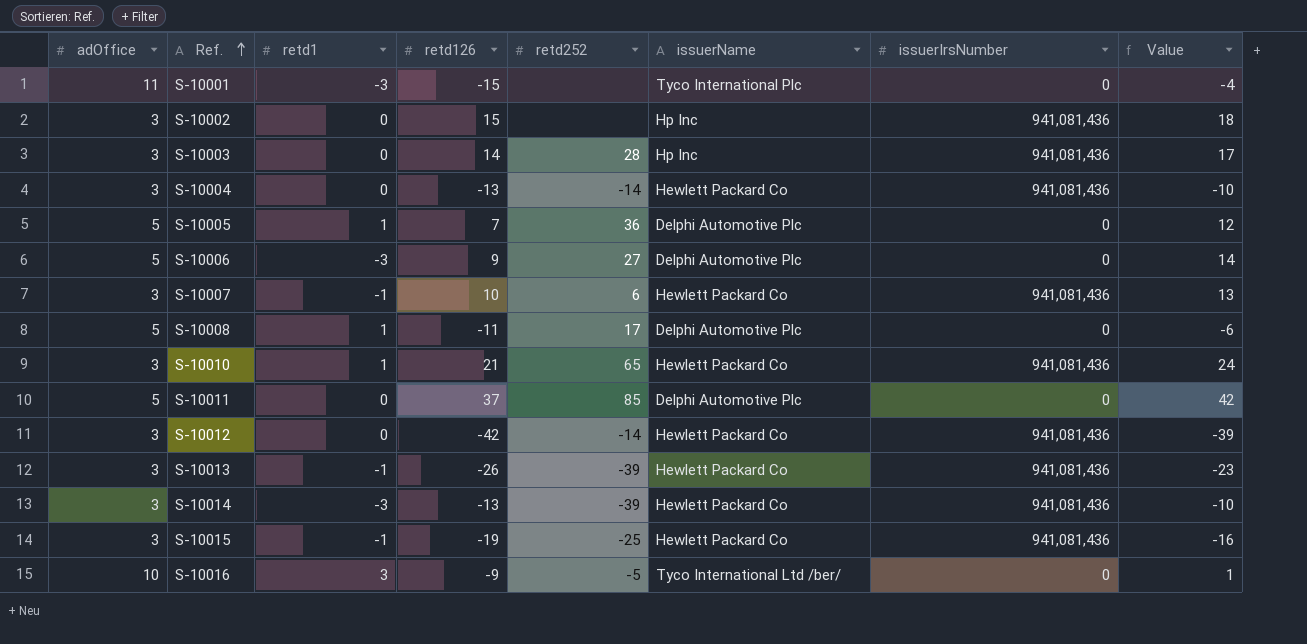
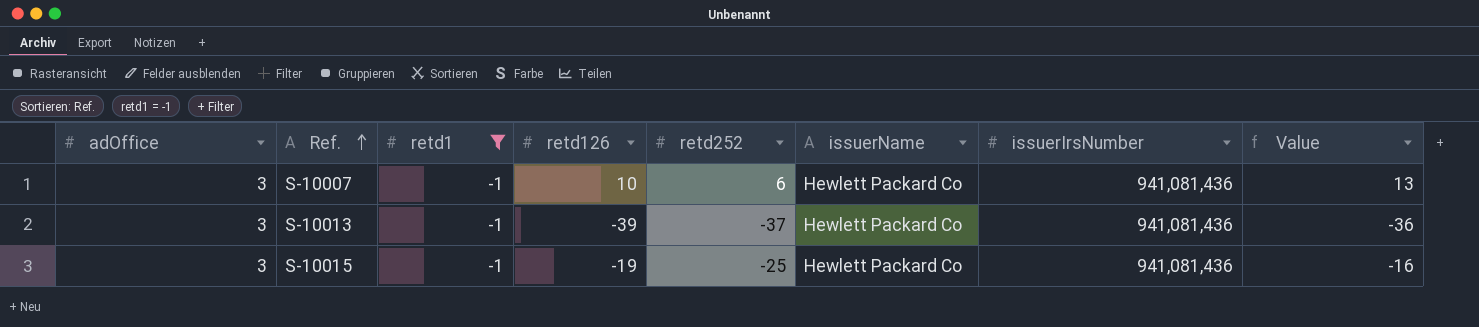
filter: none -> retd1 = -1
S-10013 | retd126: -26 -> -39
S-10013 | retd252: -39 -> -37
S-10013 | Value: -23 -> -36

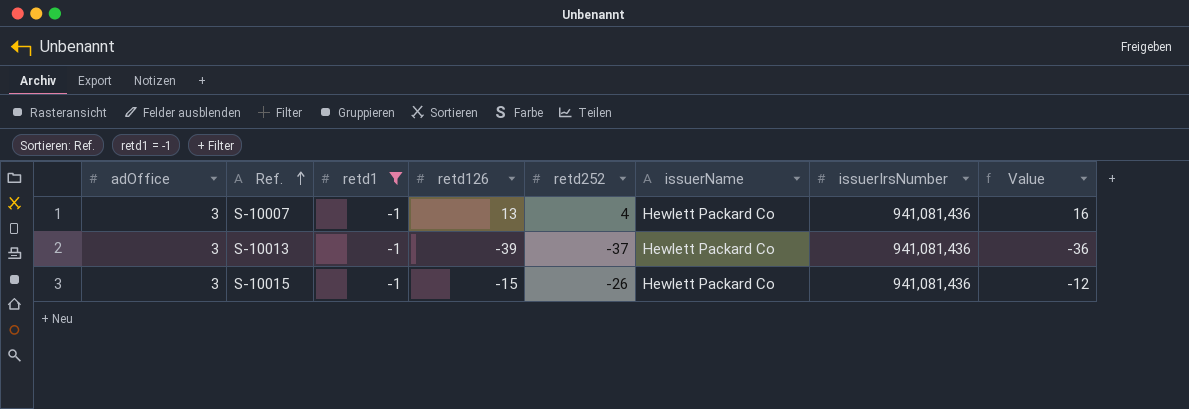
S-10007 | retd126: 10 -> 13
S-10007 | retd252: 6 -> 4
S-10007 | Value: 13 -> 16
S-10015 | retd126: -19 -> -15
S-10015 | retd252: -25 -> -26
S-10015 | Value: -16 -> -12

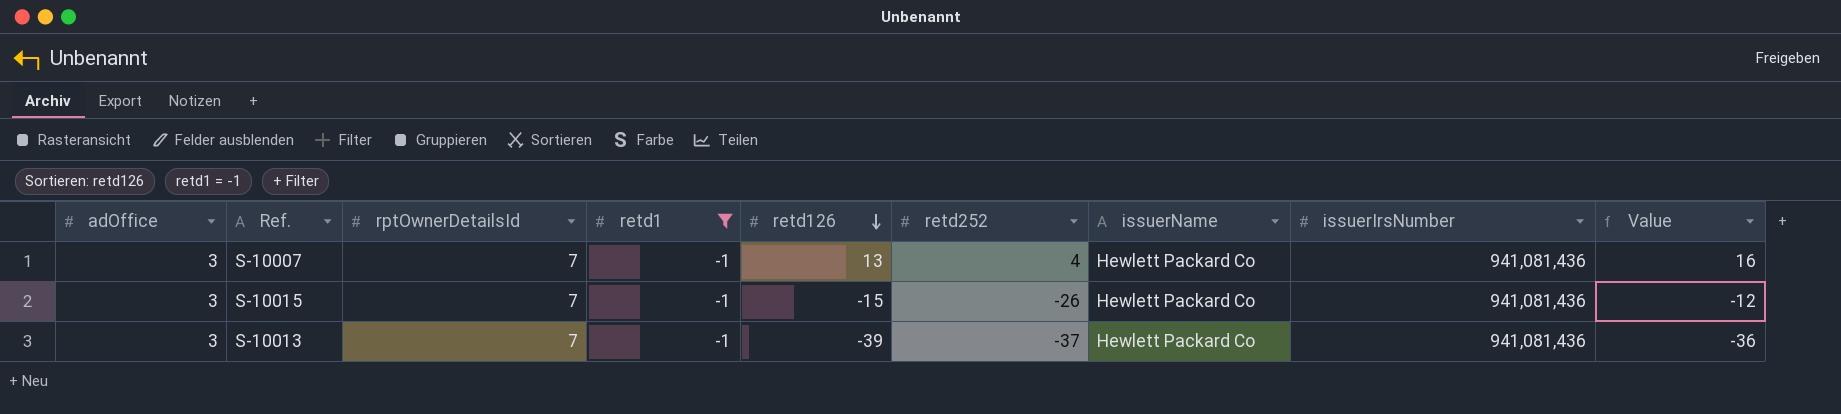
row order: Ref. ascending -> retd126 descending
column rptOwnerDetailsId | position: none -> 3

